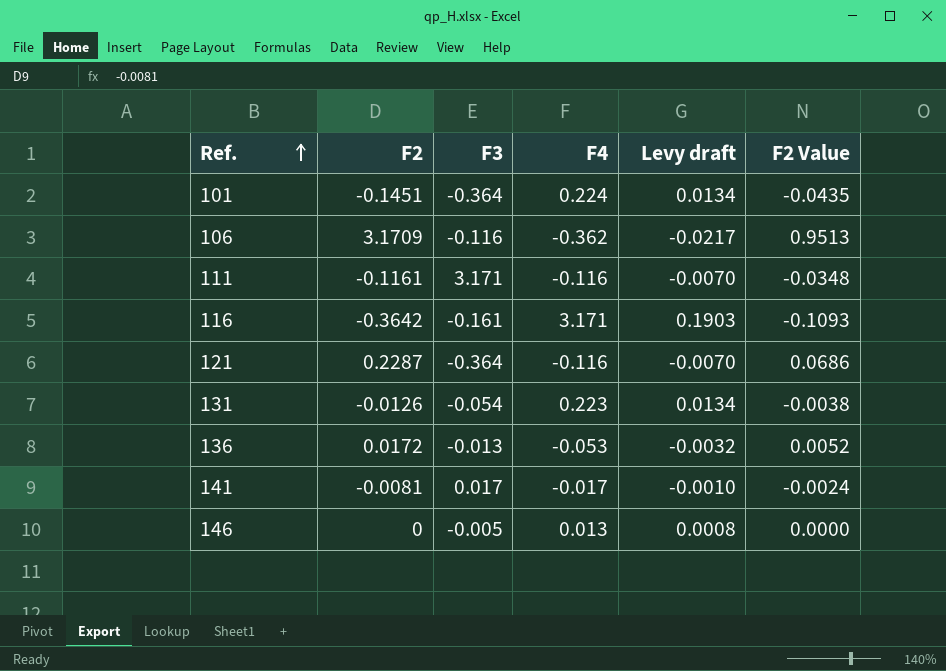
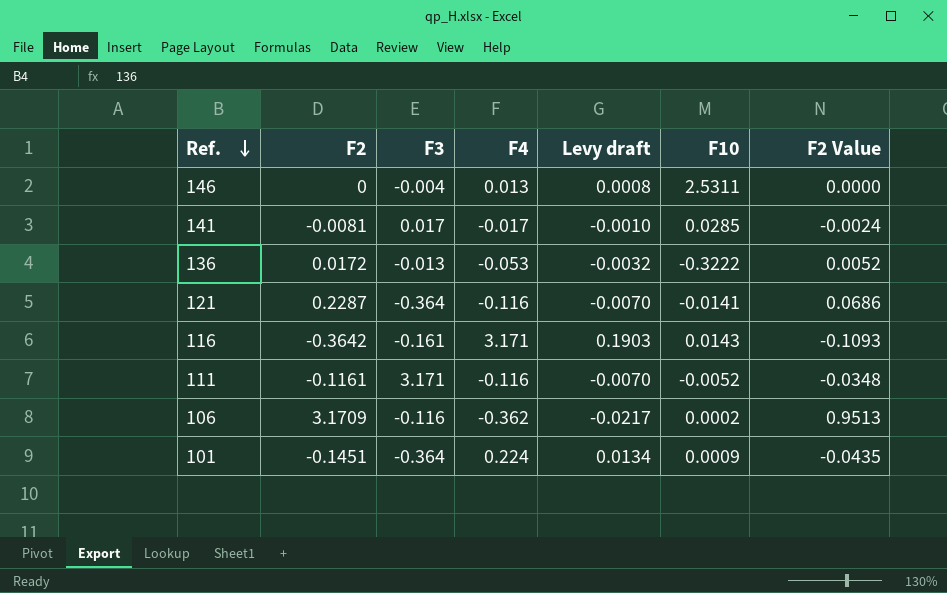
row order: Ref. ascending -> Ref. descending
column F10 | position: none -> 6
row 131: -0.0126 | -0.054 | 0.223 | 0.0134 | -0.0038 -> none
146 | F3: -0.005 -> -0.004

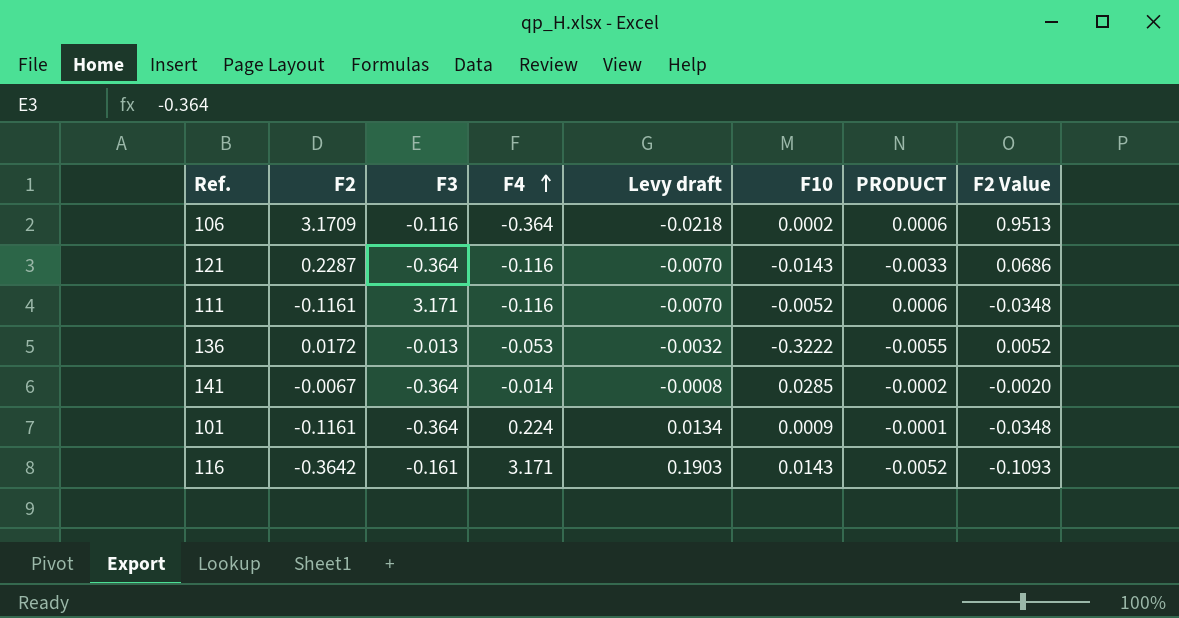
row order: Ref. descending -> F4 ascending
column PRODUCT | formula: none -> [F2] * [F10]
row 146: 0 | -0.004 | 0.013 | 0.0008 | 2.5311 | 0.0000 -> none
106 | F4: -0.362 -> -0.364
106 | Levy draft: -0.0217 -> -0.0218
121 | F10: -0.0141 -> -0.0143
141 | F2: -0.0081 -> -0.0067
141 | F3: 0.017 -> -0.364
141 | F4: -0.017 -> -0.014
141 | Levy draft: -0.0010 -> -0.0008
141 | F2 Value: -0.0024 -> -0.0020
101 | F2: -0.1451 -> -0.1161
101 | F2 Value: -0.0435 -> -0.0348

